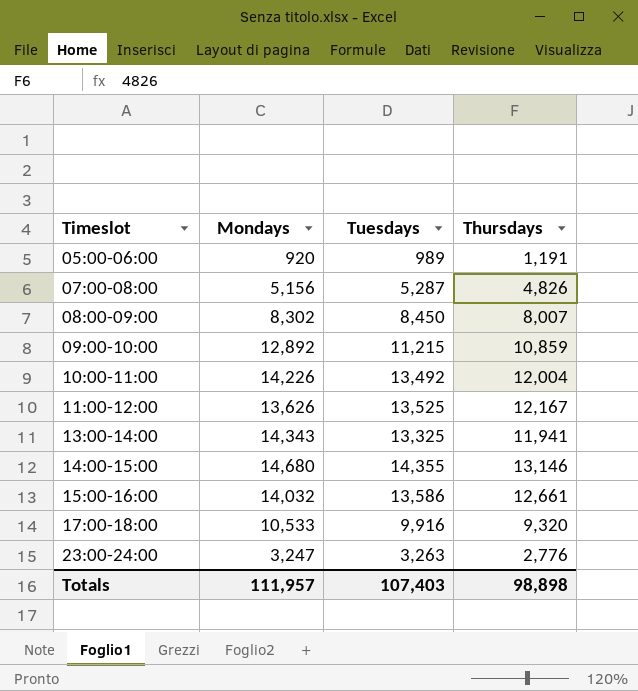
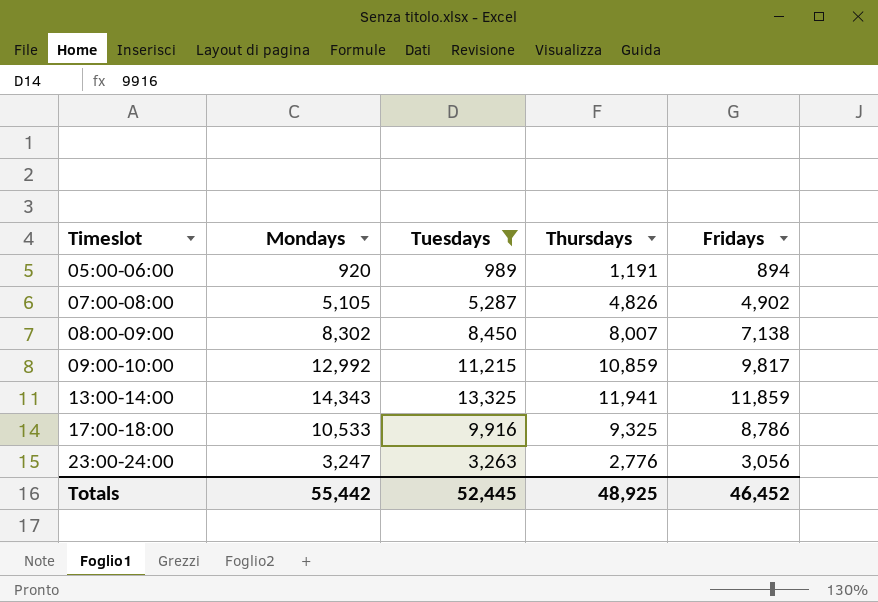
filter: none -> Tuesdays <= 13,325
column Fridays | position: none -> 5
07:00-08:00 | Mondays: 5,156 -> 5,105
09:00-10:00 | Mondays: 12,892 -> 12,992
17:00-18:00 | Thursdays: 9,320 -> 9,325
Totals | Mondays: 111,957 -> 55,442
Totals | Tuesdays: 107,403 -> 52,445
Totals | Thursdays: 98,898 -> 48,925

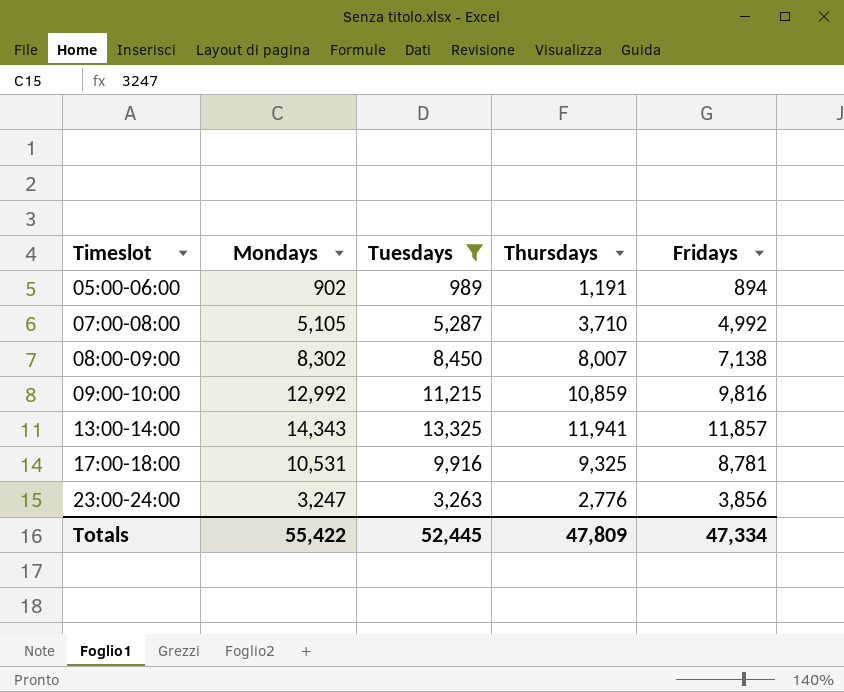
05:00-06:00 | Mondays: 920 -> 902
07:00-08:00 | Thursdays: 4,826 -> 3,710
07:00-08:00 | Fridays: 4,902 -> 4,992
09:00-10:00 | Fridays: 9,817 -> 9,816
13:00-14:00 | Fridays: 11,859 -> 11,857
17:00-18:00 | Mondays: 10,533 -> 10,531
17:00-18:00 | Fridays: 8,786 -> 8,781
23:00-24:00 | Fridays: 3,056 -> 3,856
Totals | Mondays: 55,442 -> 55,422
Totals | Thursdays: 48,925 -> 47,809
Totals | Fridays: 46,452 -> 47,334

